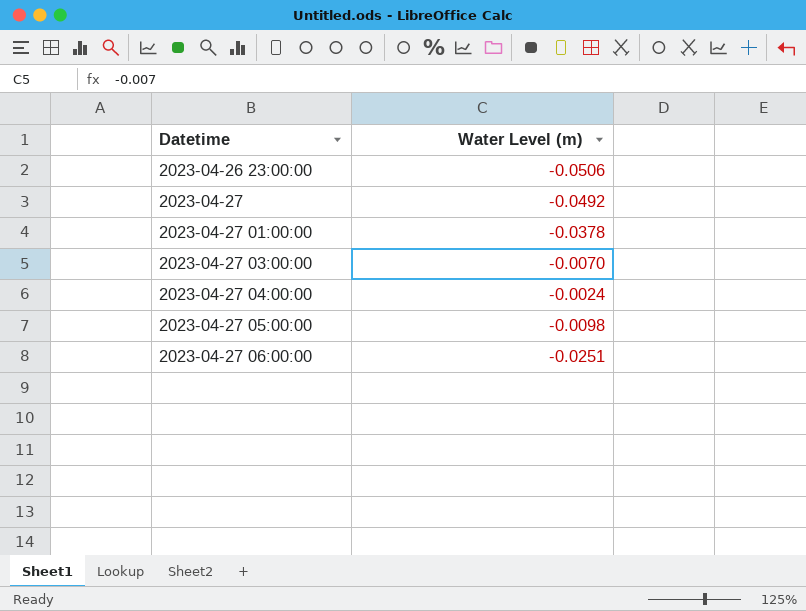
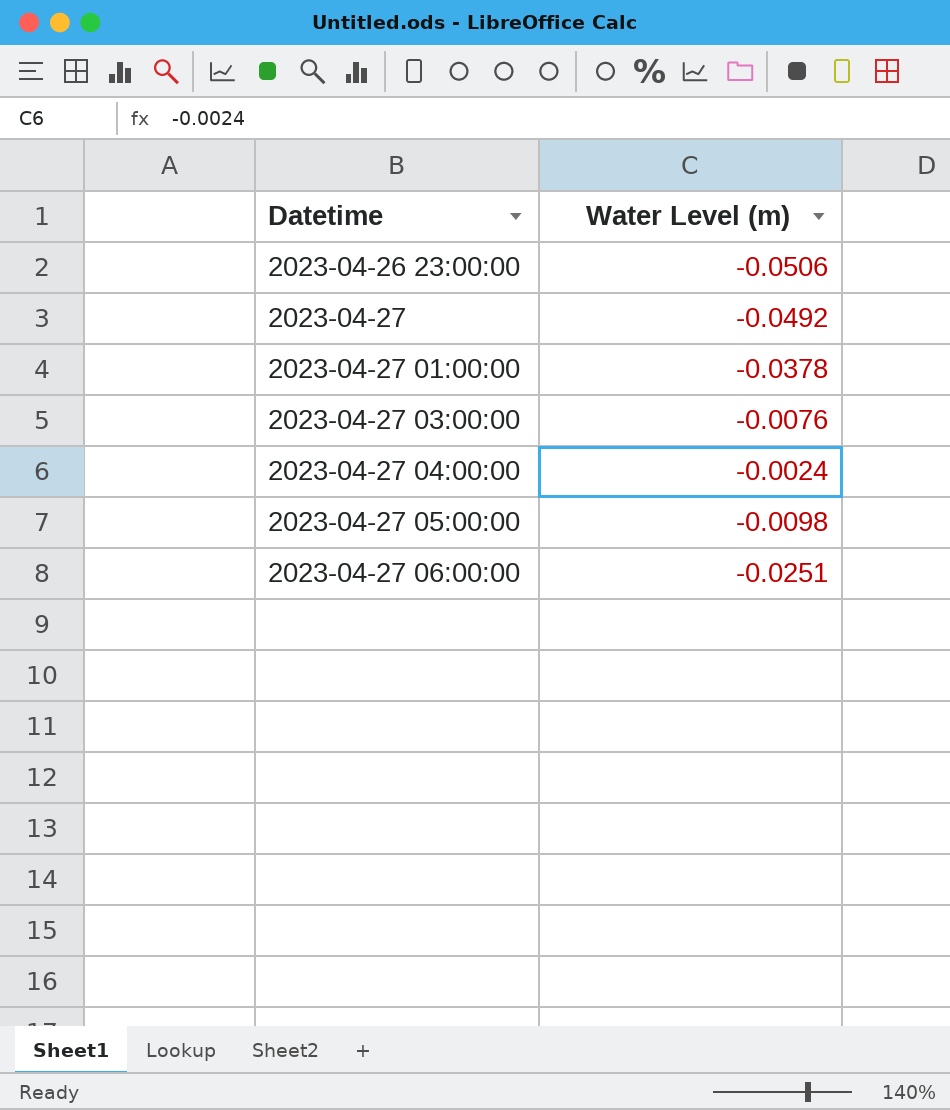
2023-04-27 03:00:00 | Water Level (m): -0.0070 -> -0.0076

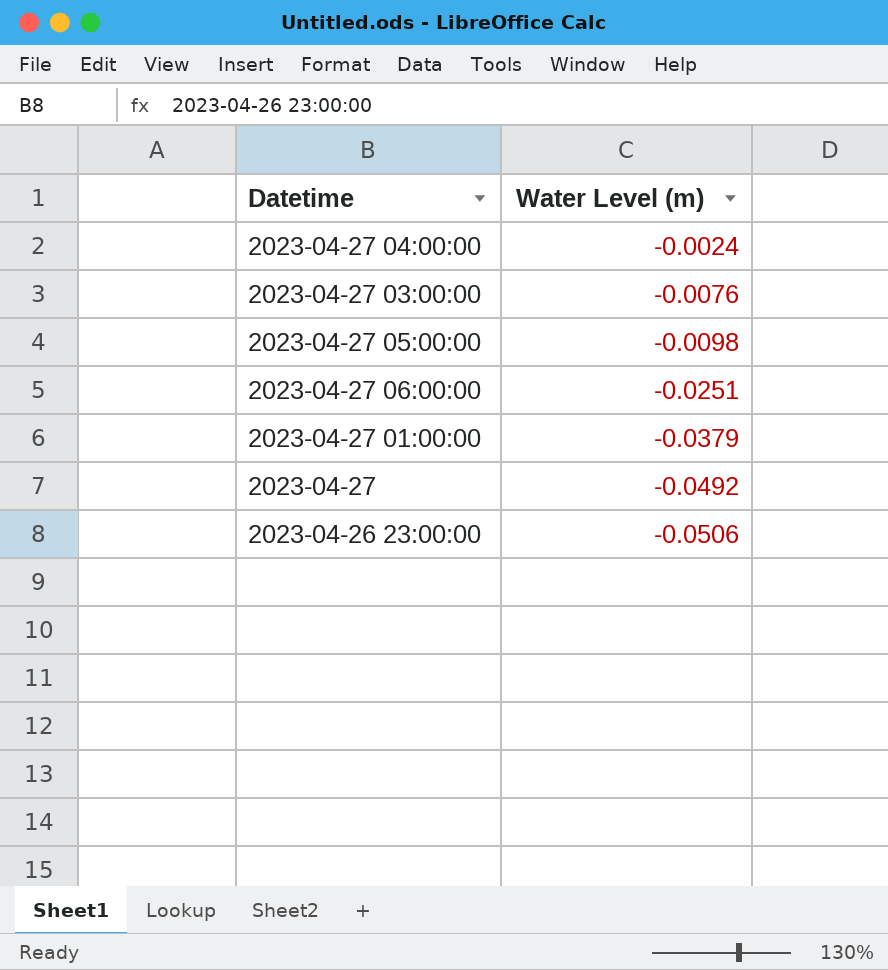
row order: Datetime ascending -> Water Level (m) descending
2023-04-27 01:00:00 | Water Level (m): -0.0378 -> -0.0379

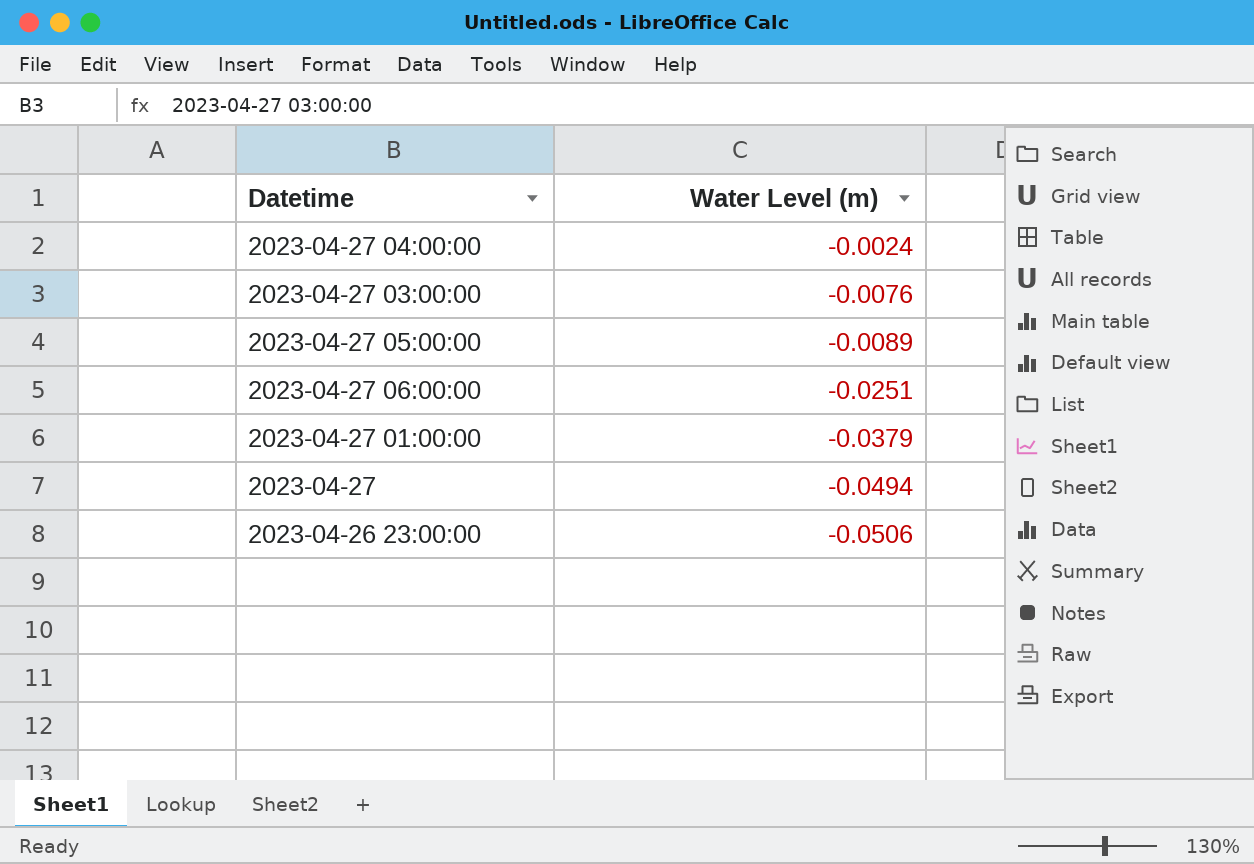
2023-04-27 05:00:00 | Water Level (m): -0.0098 -> -0.0089
2023-04-27 | Water Level (m): -0.0492 -> -0.0494

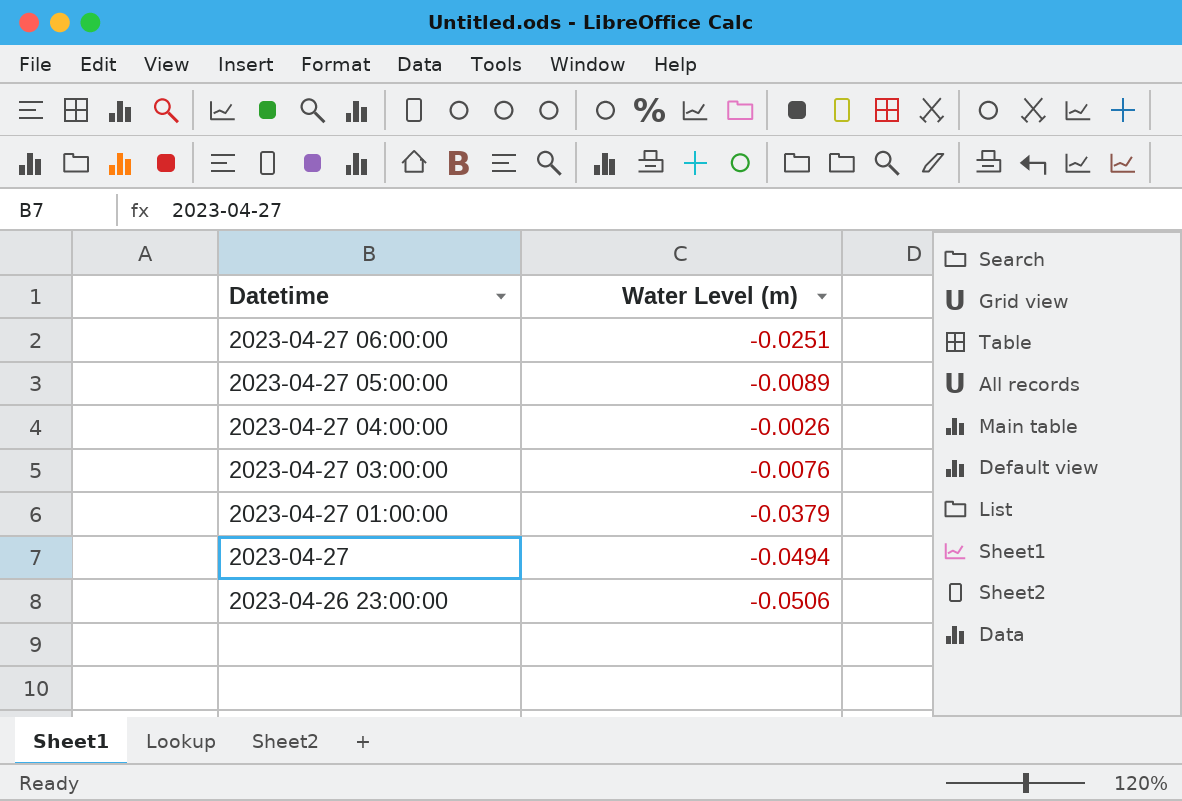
row order: Water Level (m) descending -> Datetime descending
2023-04-27 04:00:00 | Water Level (m): -0.0024 -> -0.0026

